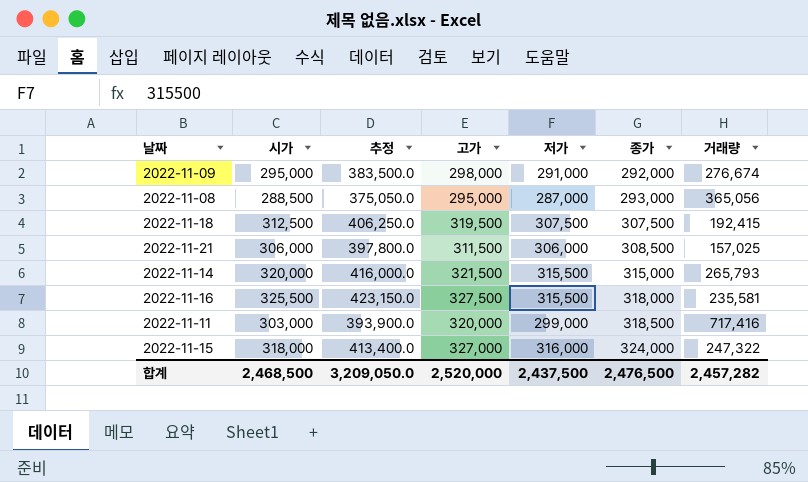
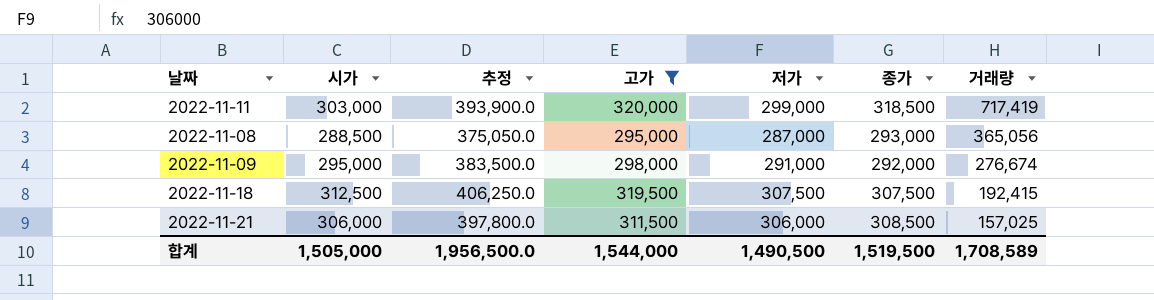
filter: none -> 고가 <= 320,000
row order: 종가 ascending -> 거래량 descending
2022-11-11 | 거래량: 717,416 -> 717,419
합계 | 시가: 2,468,500 -> 1,505,000
합계 | 추정: 3,209,050.0 -> 1,956,500.0
합계 | 고가: 2,520,000 -> 1,544,000
합계 | 저가: 2,437,500 -> 1,490,500
합계 | 종가: 2,476,500 -> 1,519,500
합계 | 거래량: 2,457,282 -> 1,708,589

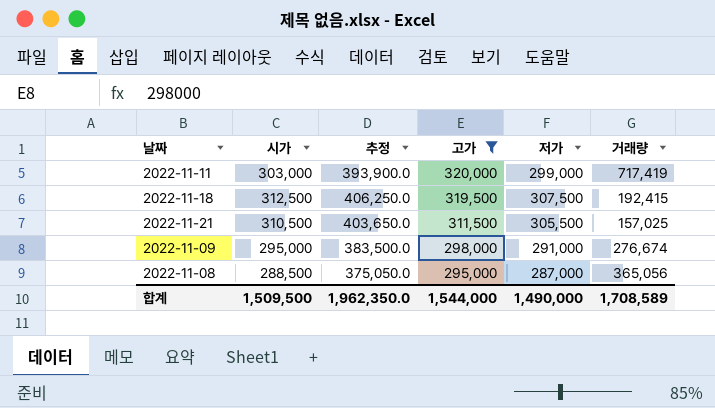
row order: 거래량 descending -> 고가 descending
column 종가 | position: 6 -> none
2022-11-21 | 시가: 306,000 -> 310,500
2022-11-21 | 추정: 397,800.0 -> 403,650.0
2022-11-21 | 저가: 306,000 -> 305,500
합계 | 시가: 1,505,000 -> 1,509,500
합계 | 추정: 1,956,500.0 -> 1,962,350.0
합계 | 저가: 1,490,500 -> 1,490,000

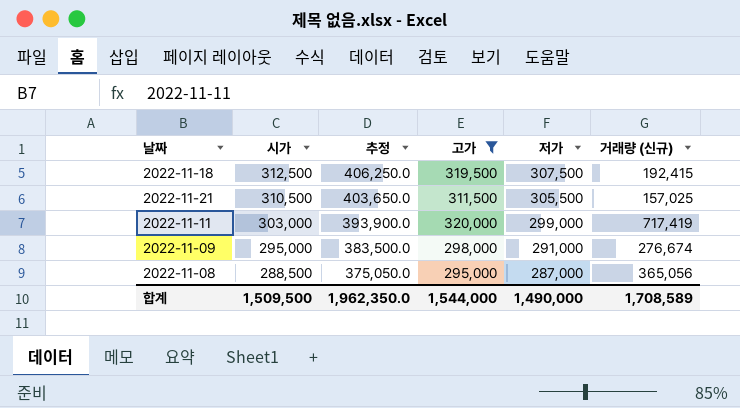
row order: 고가 descending -> 시가 descending
column name: 거래량 -> 거래량 (신규)

